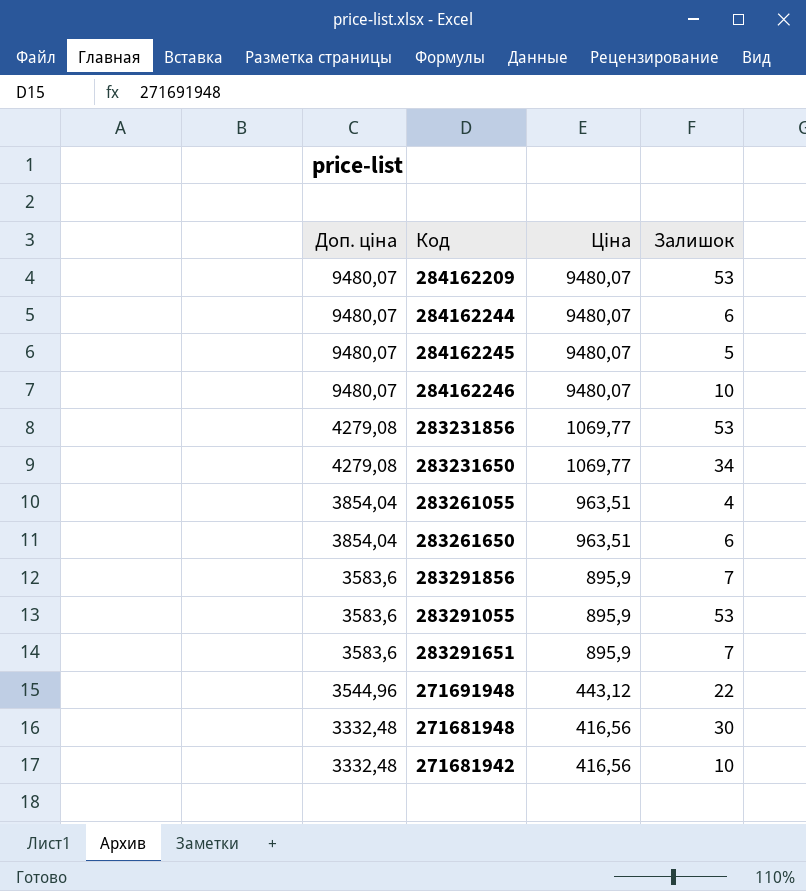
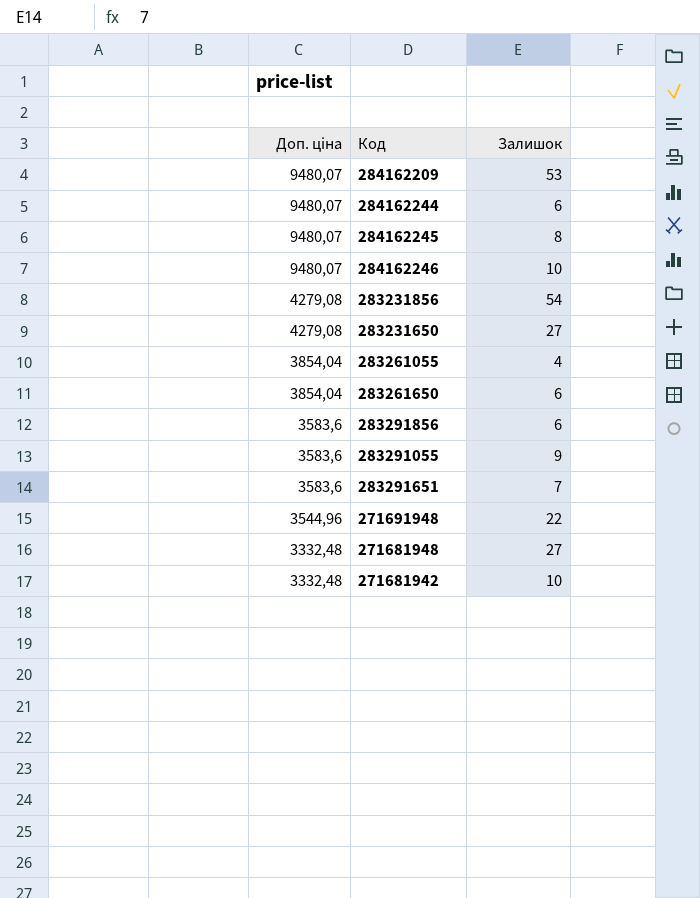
column Ціна | position: 3 -> none
284162245 | Залишок: 5 -> 8
283231856 | Залишок: 53 -> 54
283231650 | Залишок: 34 -> 27
283291856 | Залишок: 7 -> 6
283291055 | Залишок: 53 -> 9
271681948 | Залишок: 30 -> 27

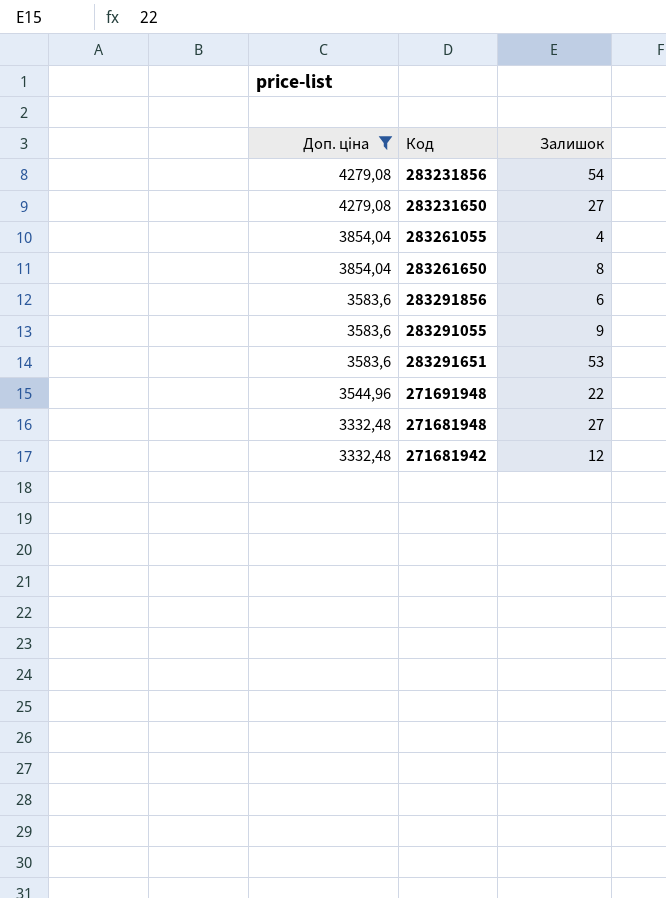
filter: none -> Доп. ціна != 9480,07
283261650 | Залишок: 6 -> 8
283291651 | Залишок: 7 -> 53
271681942 | Залишок: 10 -> 12

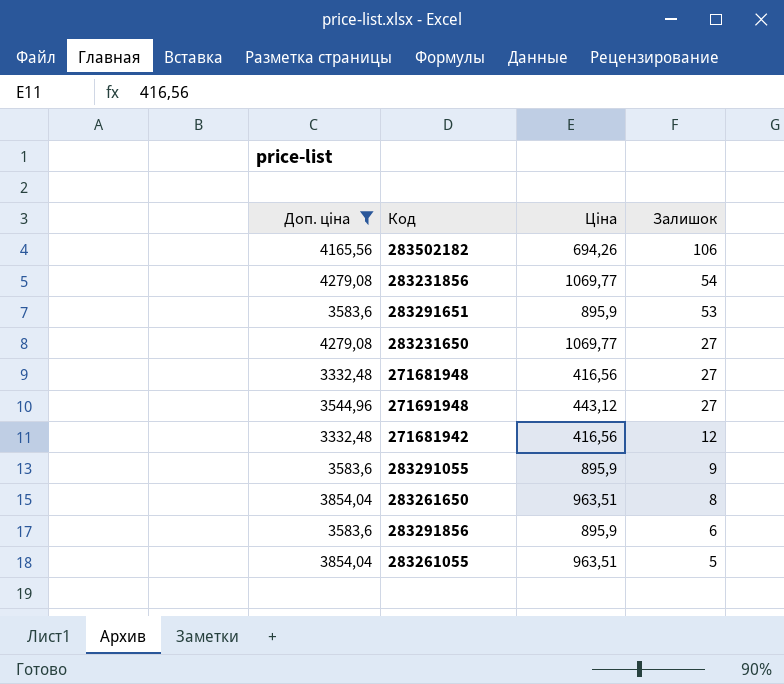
row order: Доп. ціна descending -> Залишок descending
column Ціна | position: none -> 3
row 283502182: none -> 4165,56 | 694,26 | 106
271691948 | Залишок: 22 -> 27
283261055 | Залишок: 4 -> 5

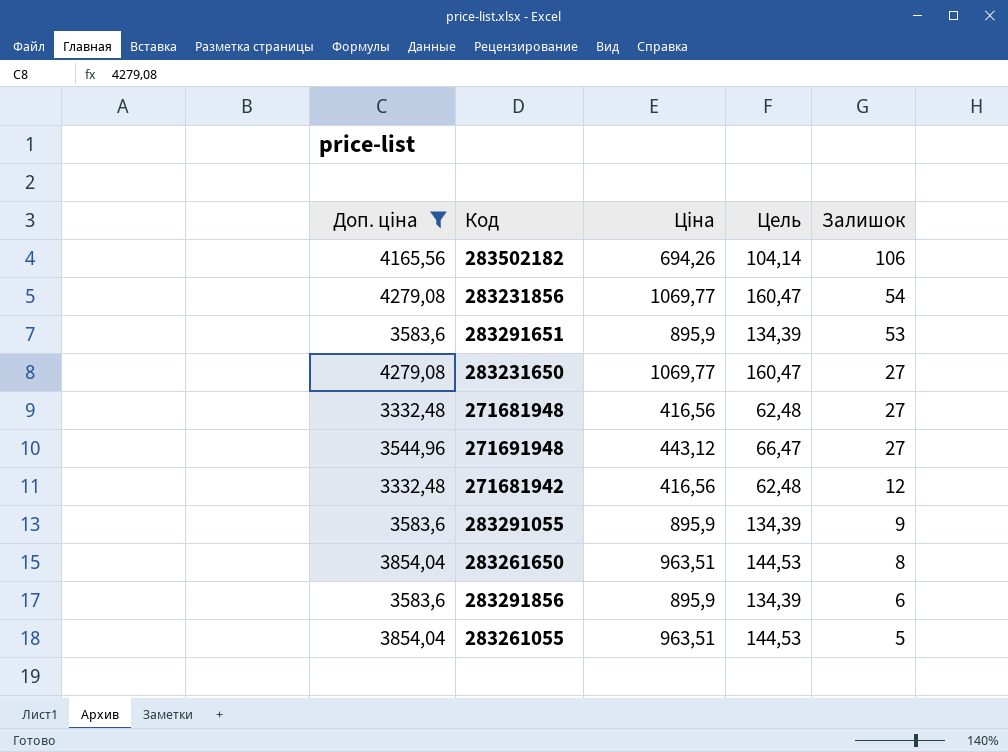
column Цель | formula: none -> [Ціна] * 0,15

